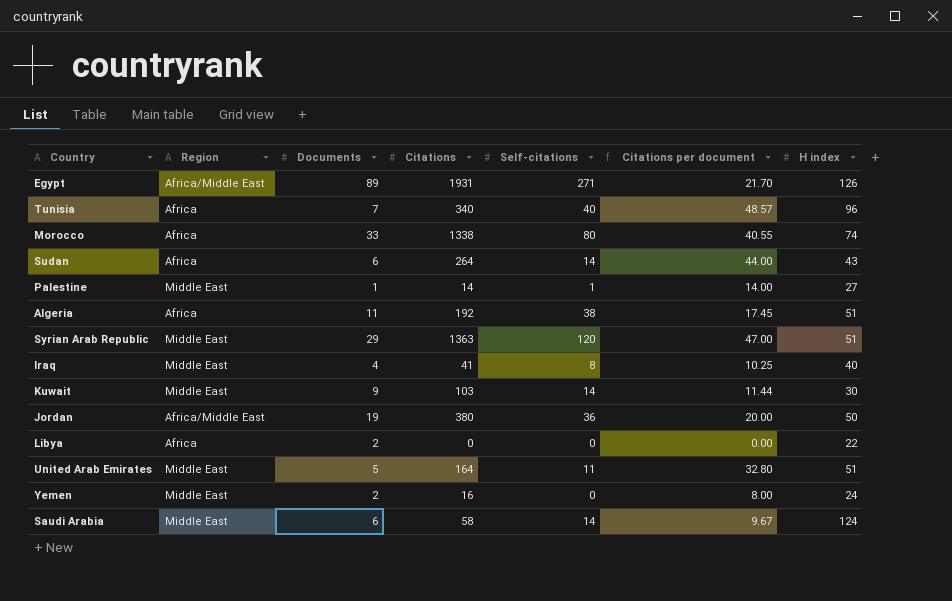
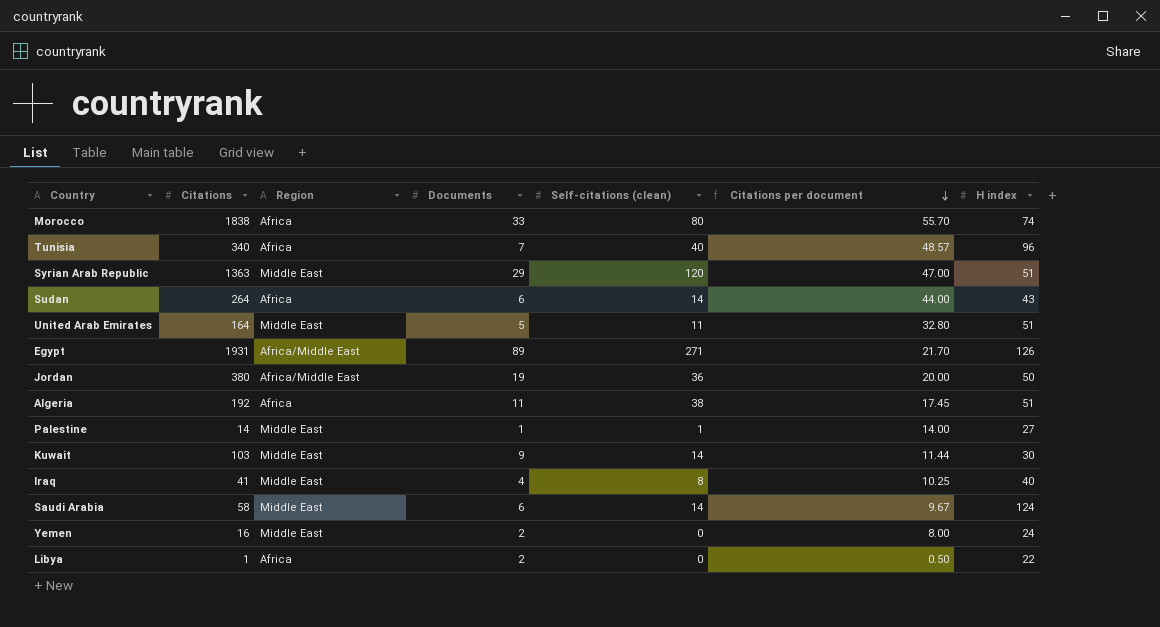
row order: none -> Citations per document descending
column Citations | position: 4 -> 2
column name: Self-citations -> Self-citations (clean)
Morocco | Citations: 1338 -> 1838
Morocco | Citations per document: 40.55 -> 55.70
Libya | Citations: 0 -> 1
Libya | Citations per document: 0.00 -> 0.50

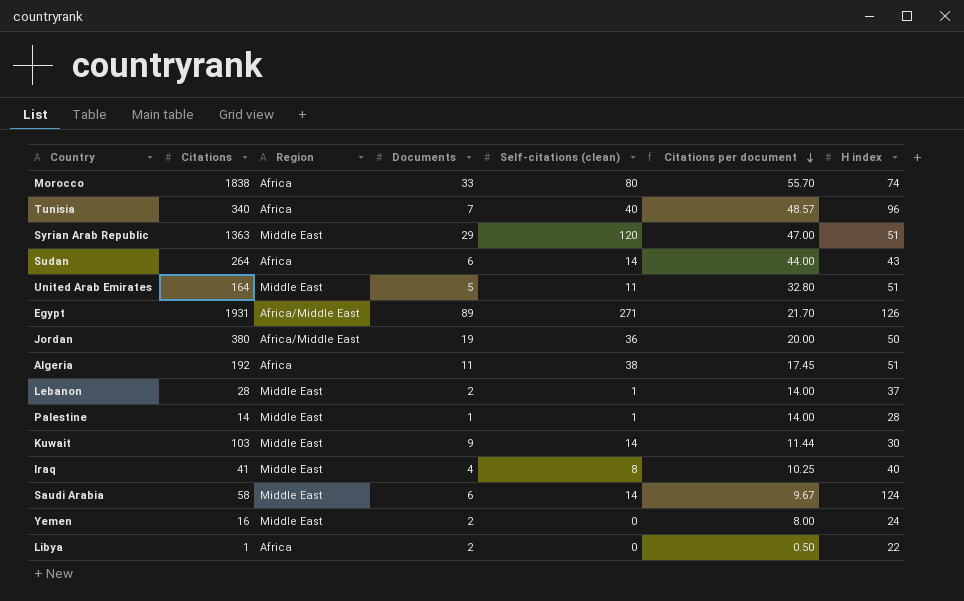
row Lebanon: none -> 28 | Middle East | 2 | 1 | 14.00 | 37
Palestine | H index: 27 -> 28

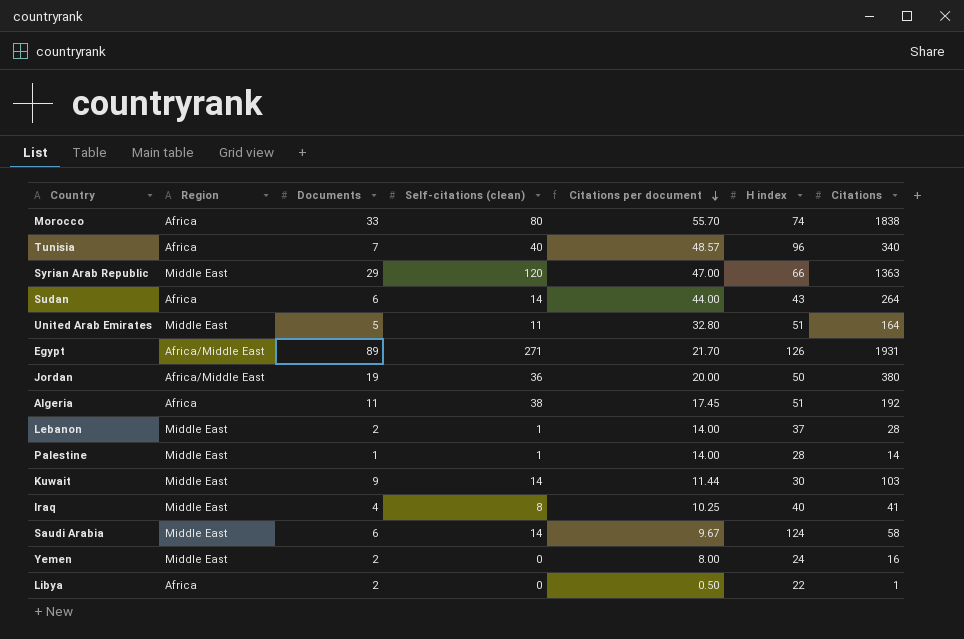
column Citations | position: 2 -> 7
Syrian Arab Republic | H index: 51 -> 66

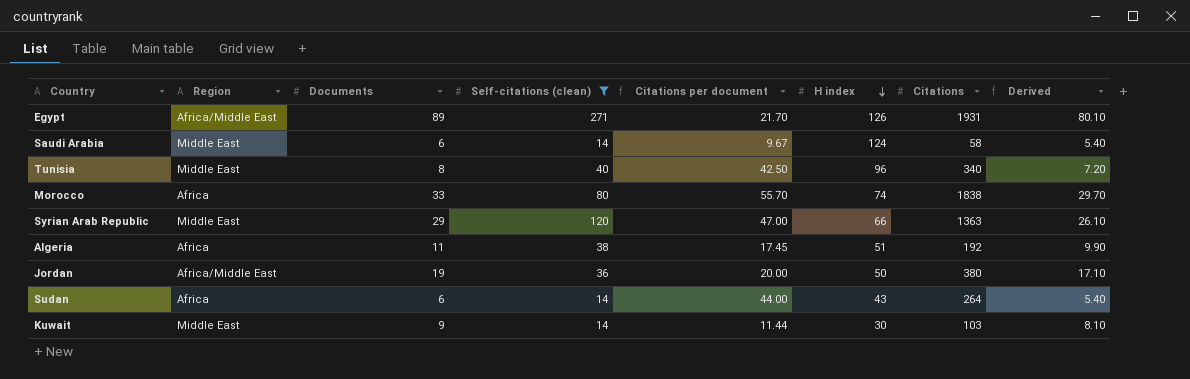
filter: none -> Self-citations (clean) >= 14
row order: Citations per document descending -> H index descending
column Derived | formula: none -> [Documents] * 0.9
Tunisia | Region: Africa -> Middle East
Tunisia | Documents: 7 -> 8
Tunisia | Citations per document: 48.57 -> 42.50

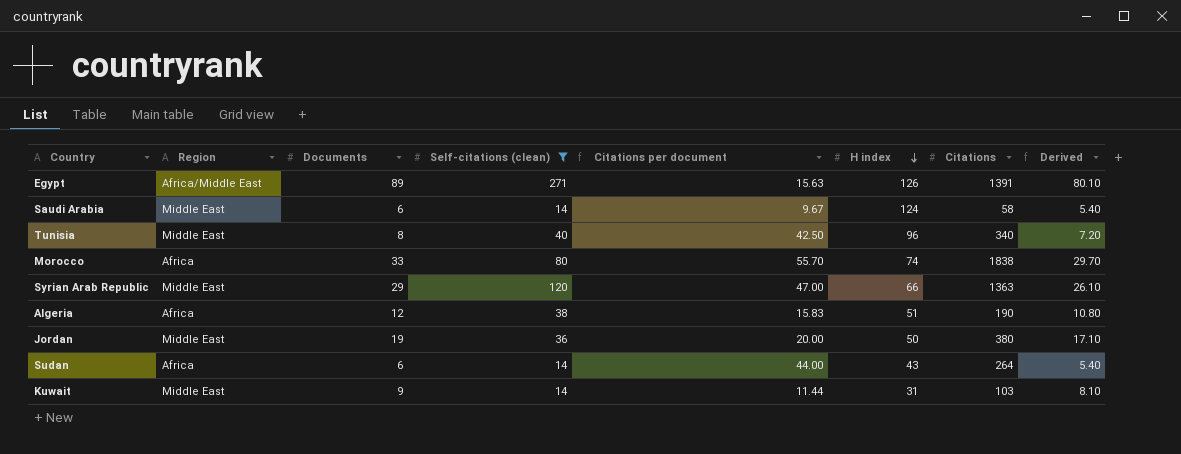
Egypt | Citations per document: 21.70 -> 15.63
Egypt | Citations: 1931 -> 1391
Algeria | Documents: 11 -> 12
Algeria | Citations per document: 17.45 -> 15.83
Algeria | Citations: 192 -> 190
Algeria | Derived: 9.90 -> 10.80
Jordan | Region: Africa/Middle East -> Middle East
Kuwait | H index: 30 -> 31

